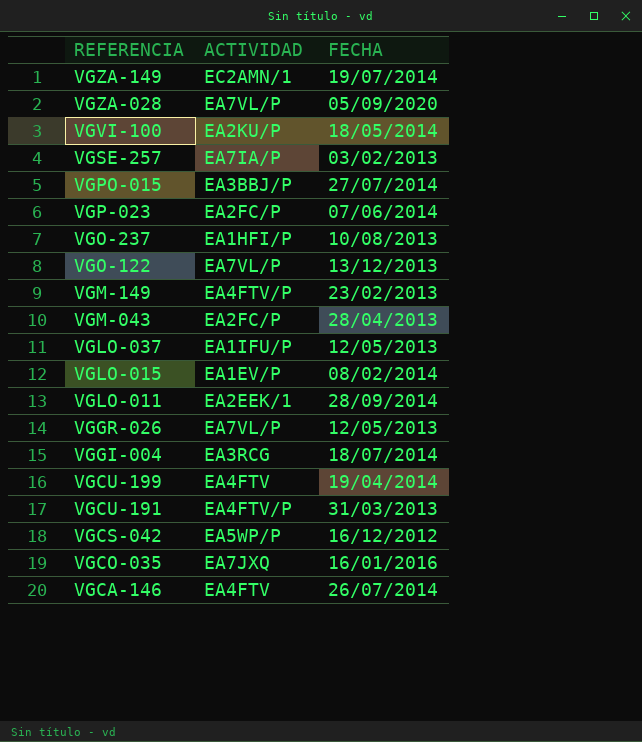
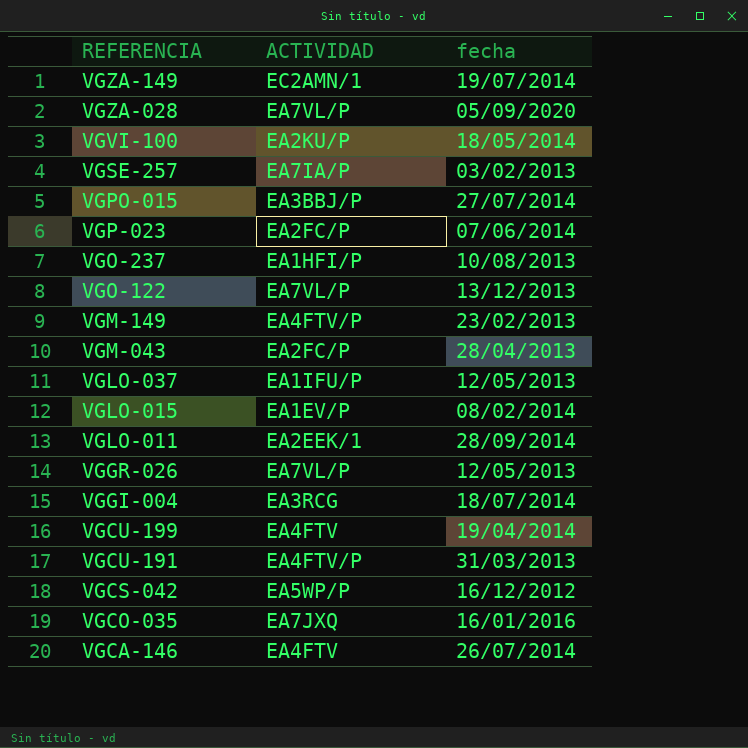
column name: FECHA -> fecha

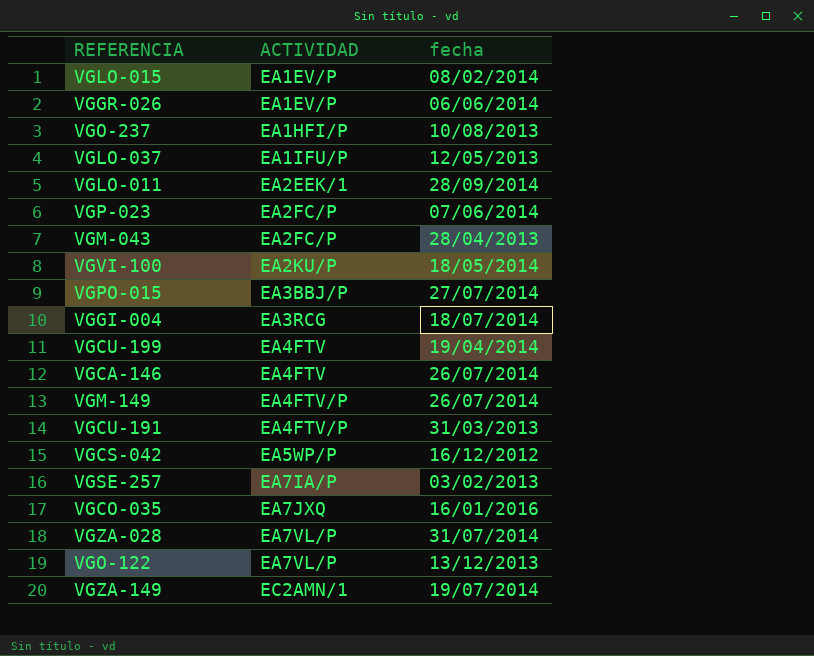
row order: REFERENCIA descending -> ACTIVIDAD ascending
VGGR-026 | ACTIVIDAD: EA7VL/P -> EA1EV/P
VGGR-026 | fecha: 12/05/2013 -> 06/06/2014
VGM-149 | fecha: 23/02/2013 -> 26/07/2014
VGZA-028 | fecha: 05/09/2020 -> 31/07/2014

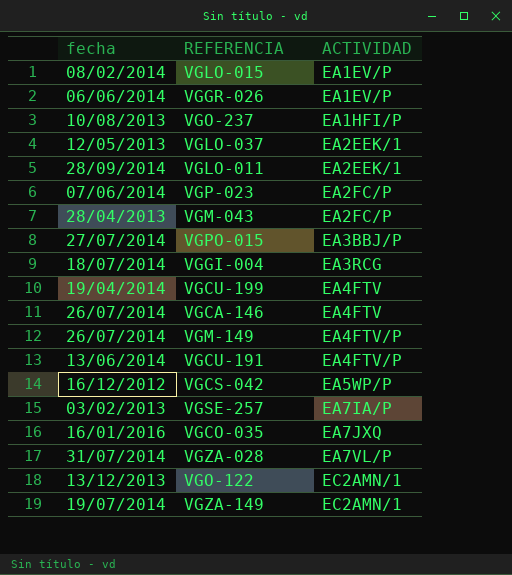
column fecha | position: 3 -> 1
row VGVI-100: EA2KU/P | 18/05/2014 -> none
VGLO-037 | ACTIVIDAD: EA1IFU/P -> EA2EEK/1
VGCU-191 | fecha: 31/03/2013 -> 13/06/2014
VGO-122 | ACTIVIDAD: EA7VL/P -> EC2AMN/1

